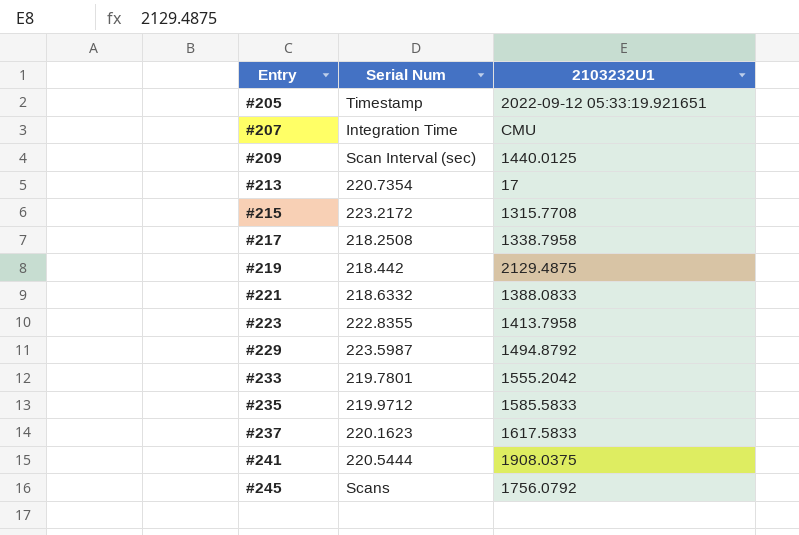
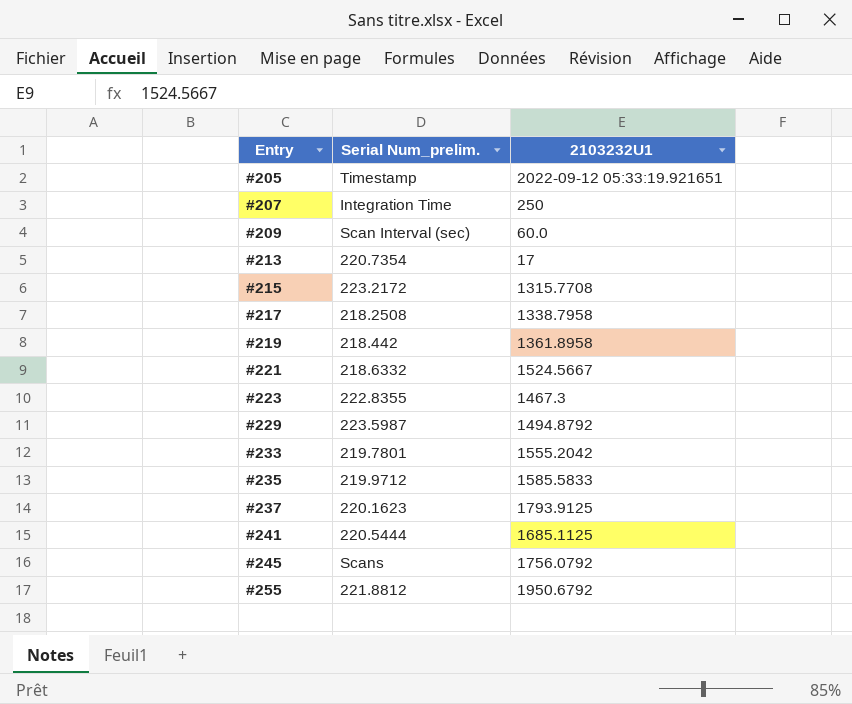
column name: Serial Num -> Serial Num_prelim.
#207 | 2103232U1: CMU -> 250
#209 | 2103232U1: 1440.0125 -> 60.0
#219 | 2103232U1: 2129.4875 -> 1361.8958
#221 | 2103232U1: 1388.0833 -> 1524.5667
#223 | 2103232U1: 1413.7958 -> 1467.3
#237 | 2103232U1: 1617.5833 -> 1793.9125
#241 | 2103232U1: 1908.0375 -> 1685.1125
row #255: none -> 221.8812 | 1950.6792

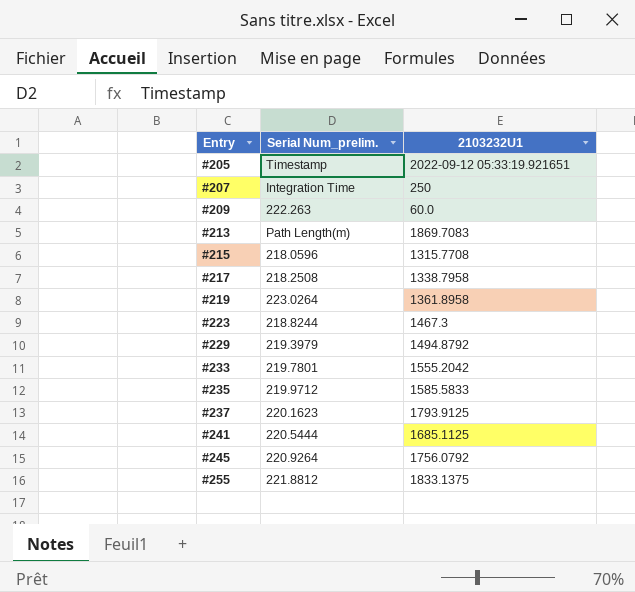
row #221: 218.6332 | 1524.5667 -> none
#209 | Serial Num_prelim.: Scan Interval (sec) -> 222.263
#213 | Serial Num_prelim.: 220.7354 -> Path Length(m)
#213 | 2103232U1: 17 -> 1869.7083
#215 | Serial Num_prelim.: 223.2172 -> 218.0596
#219 | Serial Num_prelim.: 218.442 -> 223.0264
#223 | Serial Num_prelim.: 222.8355 -> 218.8244
#229 | Serial Num_prelim.: 223.5987 -> 219.3979
#245 | Serial Num_prelim.: Scans -> 220.9264
#255 | 2103232U1: 1950.6792 -> 1833.1375

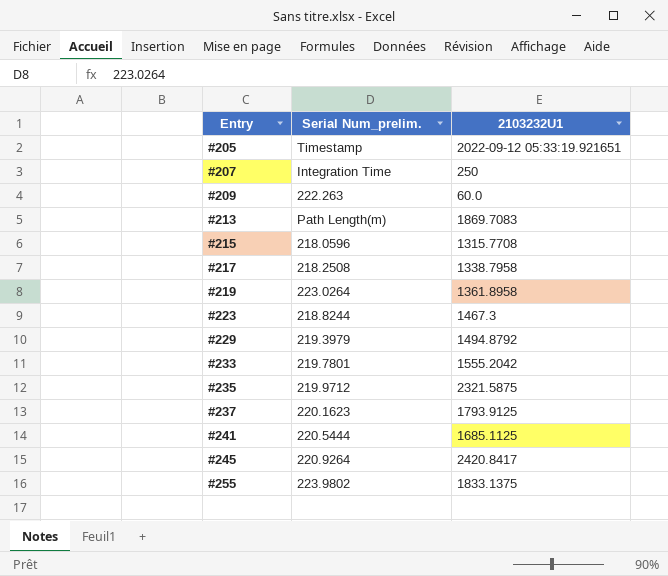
#235 | 2103232U1: 1585.5833 -> 2321.5875
#245 | 2103232U1: 1756.0792 -> 2420.8417
#255 | Serial Num_prelim.: 221.8812 -> 223.9802

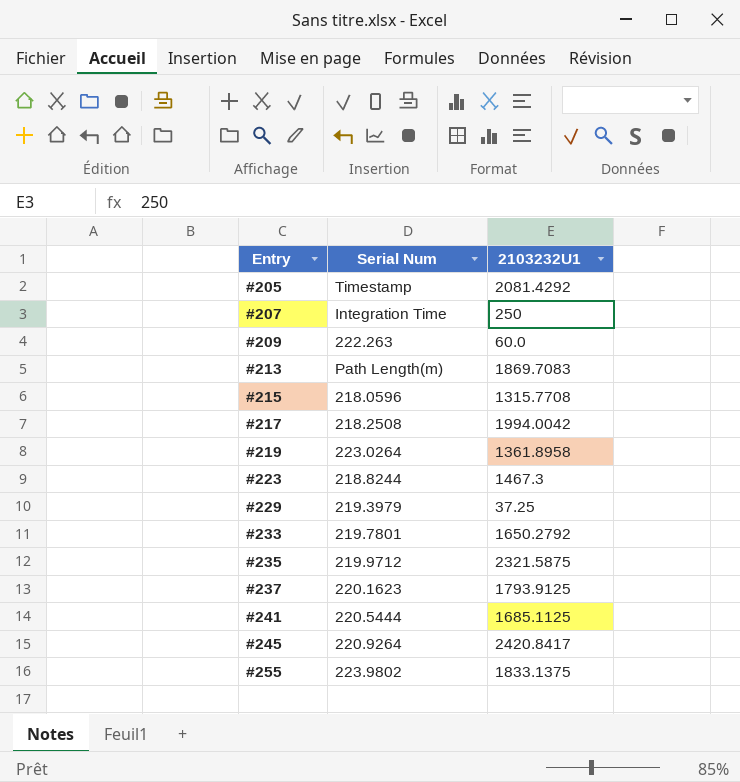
column name: Serial Num_prelim. -> Serial Num
#205 | 2103232U1: 2022-09-12 05:33:19.921651 -> 2081.4292
#217 | 2103232U1: 1338.7958 -> 1994.0042
#229 | 2103232U1: 1494.8792 -> 37.25
#233 | 2103232U1: 1555.2042 -> 1650.2792

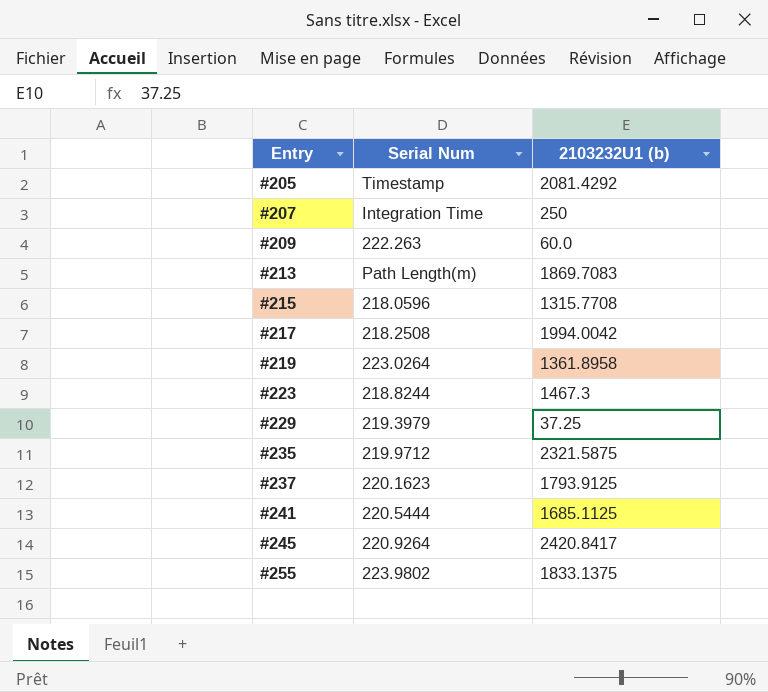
column name: 2103232U1 -> 2103232U1 (b)
row #233: 219.7801 | 1650.2792 -> none

